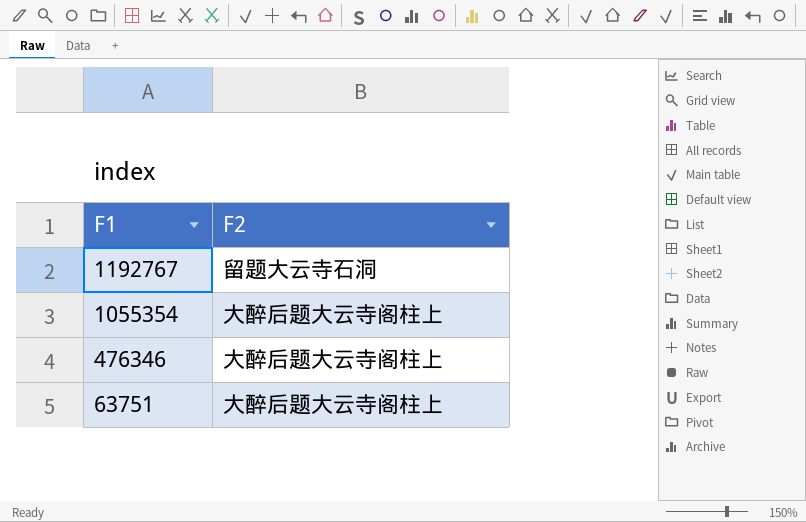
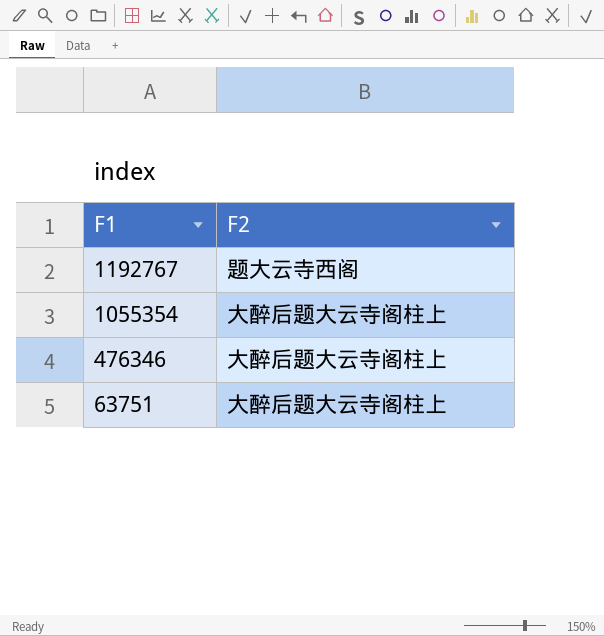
1192767 | F2: 留题大云寺石洞 -> 题大云寺西阁

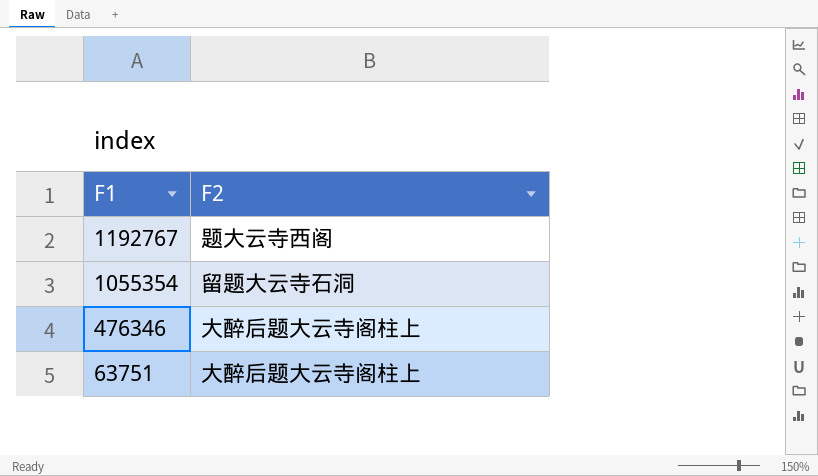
1055354 | F2: 大醉后题大云寺阁柱上 -> 留题大云寺石洞

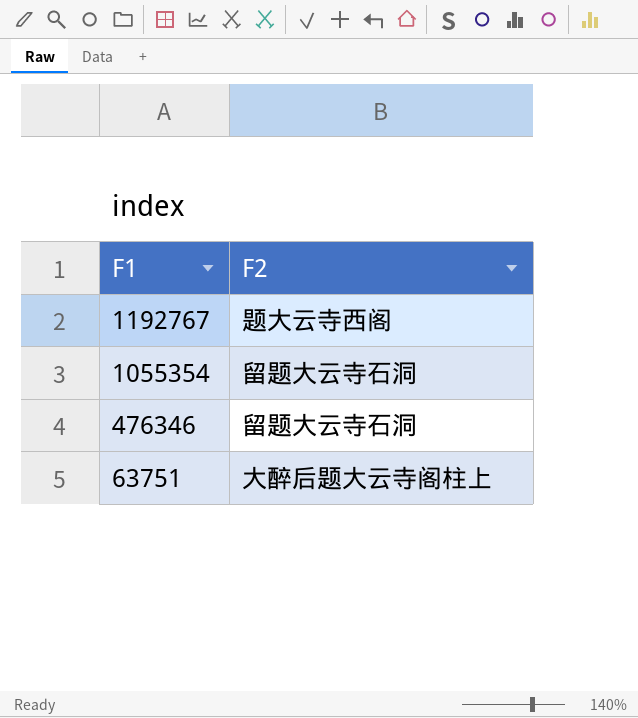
476346 | F2: 大醉后题大云寺阁柱上 -> 留题大云寺石洞

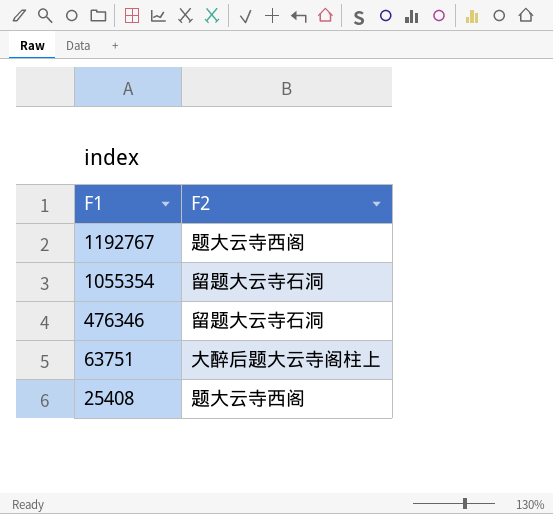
row 25408: none -> 题大云寺西阁

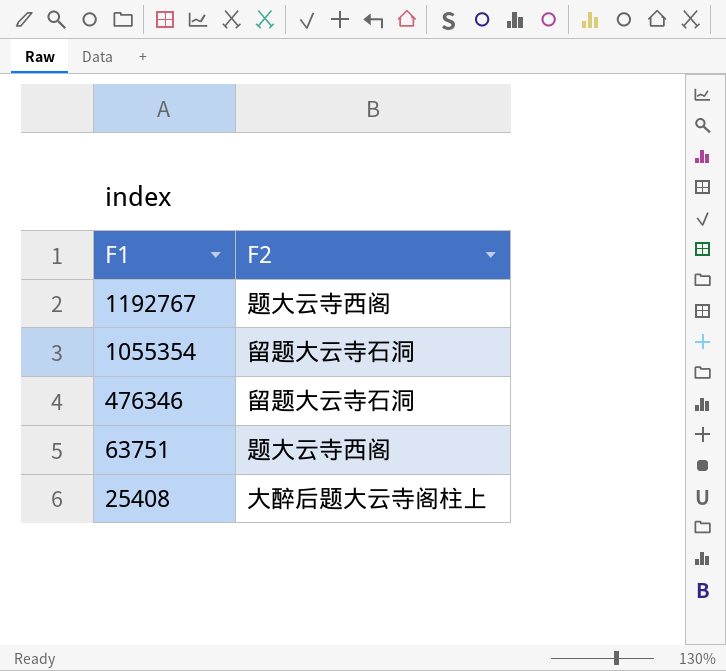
63751 | F2: 大醉后题大云寺阁柱上 -> 题大云寺西阁
25408 | F2: 题大云寺西阁 -> 大醉后题大云寺阁柱上

